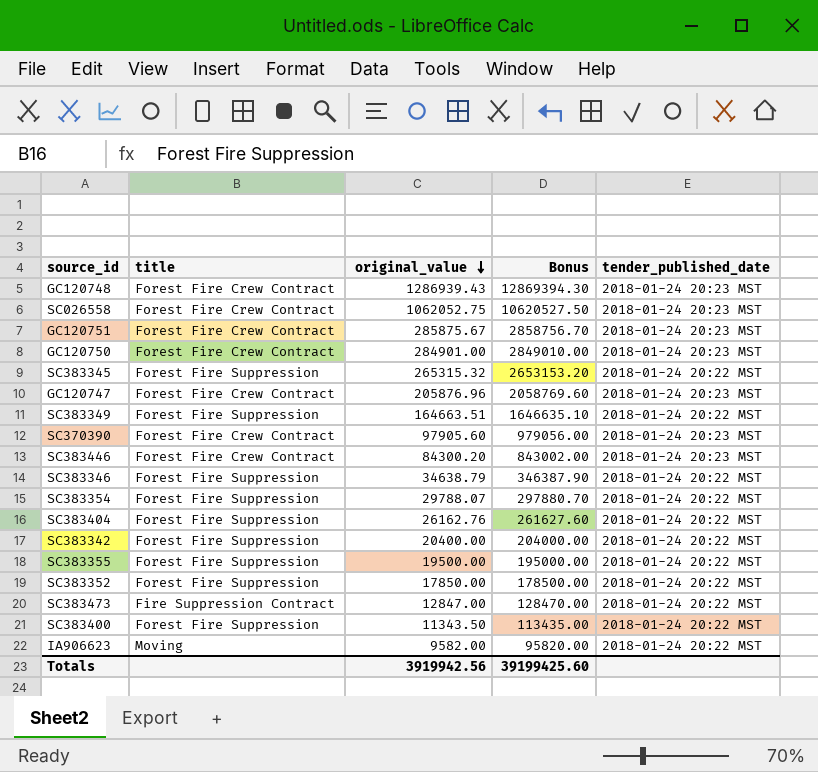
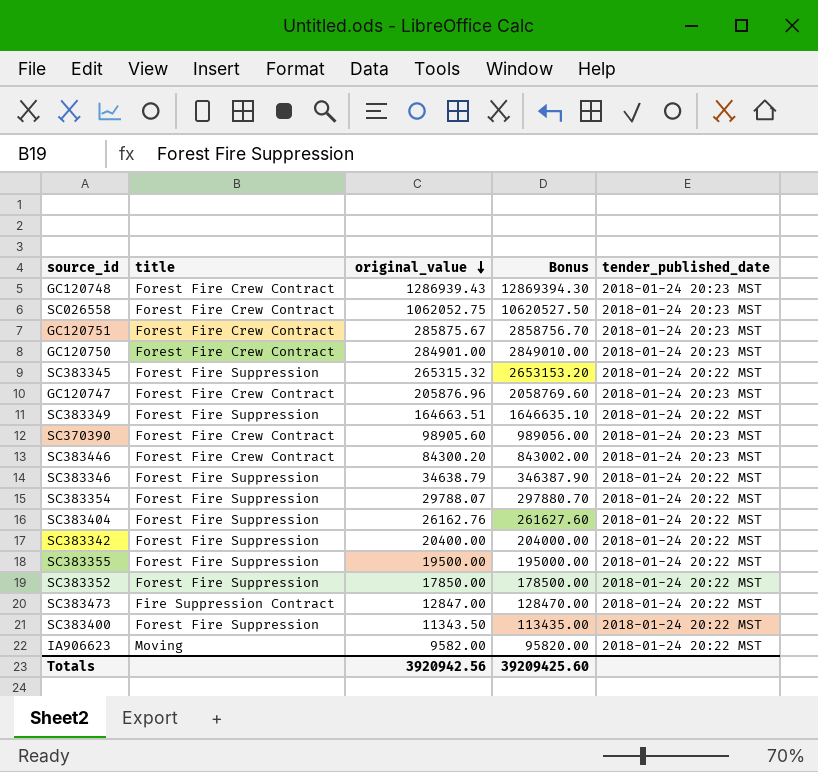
SC370390 | original_value: 97905.60 -> 98905.60
SC370390 | Bonus: 979056.00 -> 989056.00
Totals | original_value: 3919942.56 -> 3920942.56
Totals | Bonus: 39199425.60 -> 39209425.60

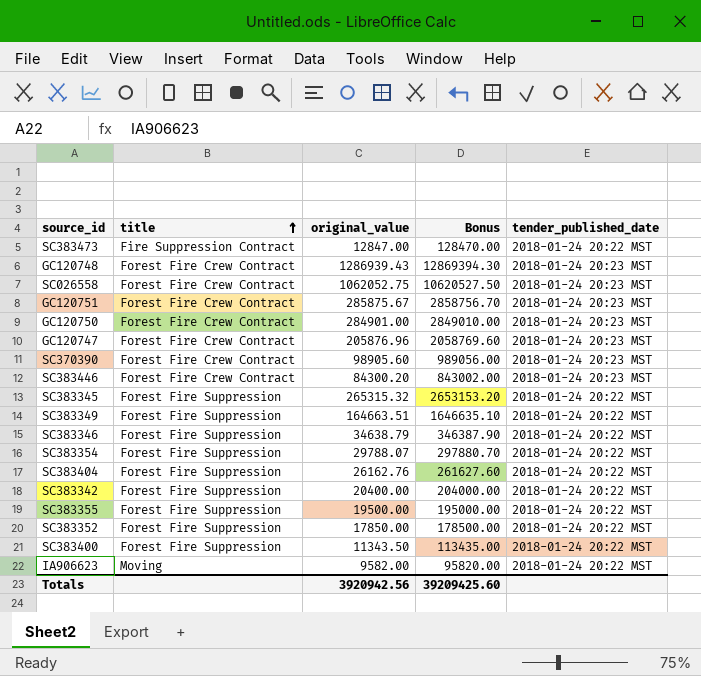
row order: original_value descending -> title ascending

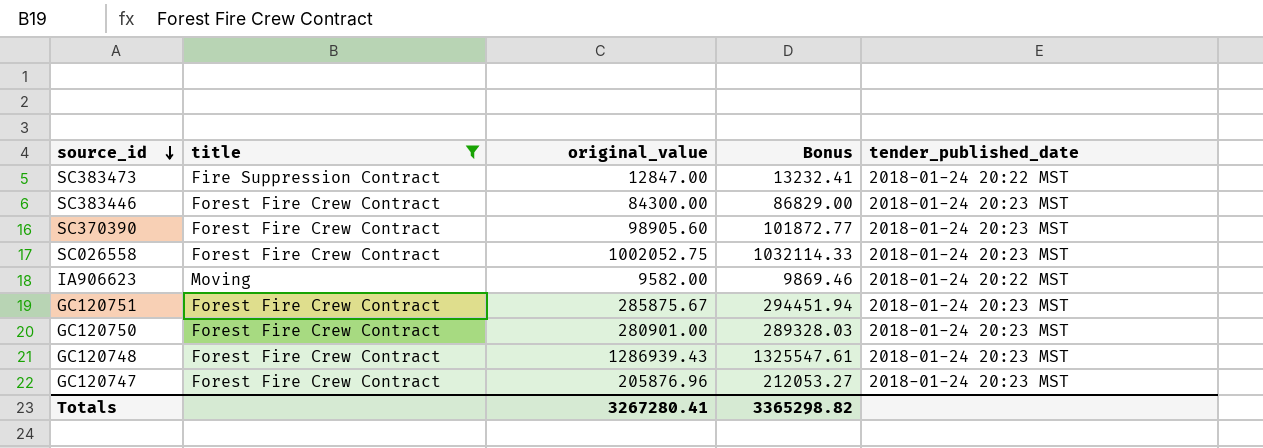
filter: none -> title != Forest Fire Suppression
row order: title ascending -> source_id descending
column Bonus | formula: [original_value] * 10 -> [original_value] * 1.03
SC383446 | original_value: 84300.20 -> 84300.00
SC026558 | original_value: 1062052.75 -> 1002052.75
GC120750 | original_value: 284901.00 -> 280901.00
Totals | original_value: 3920942.56 -> 3267280.41
Totals | Bonus: 39209425.60 -> 3365298.82

